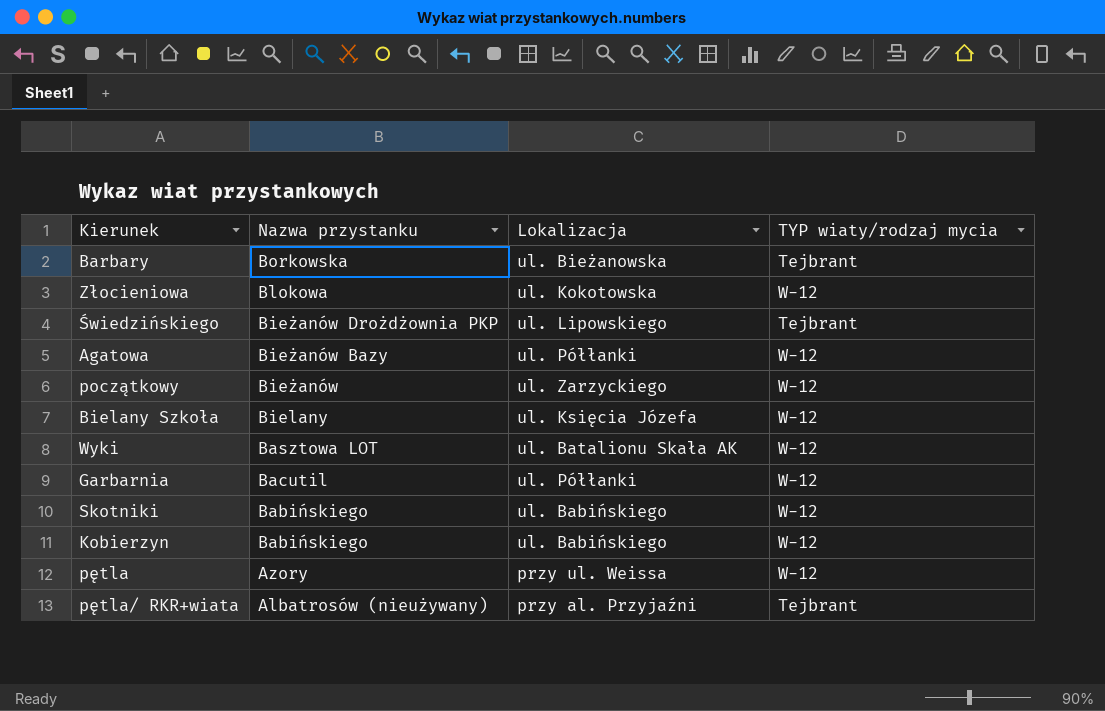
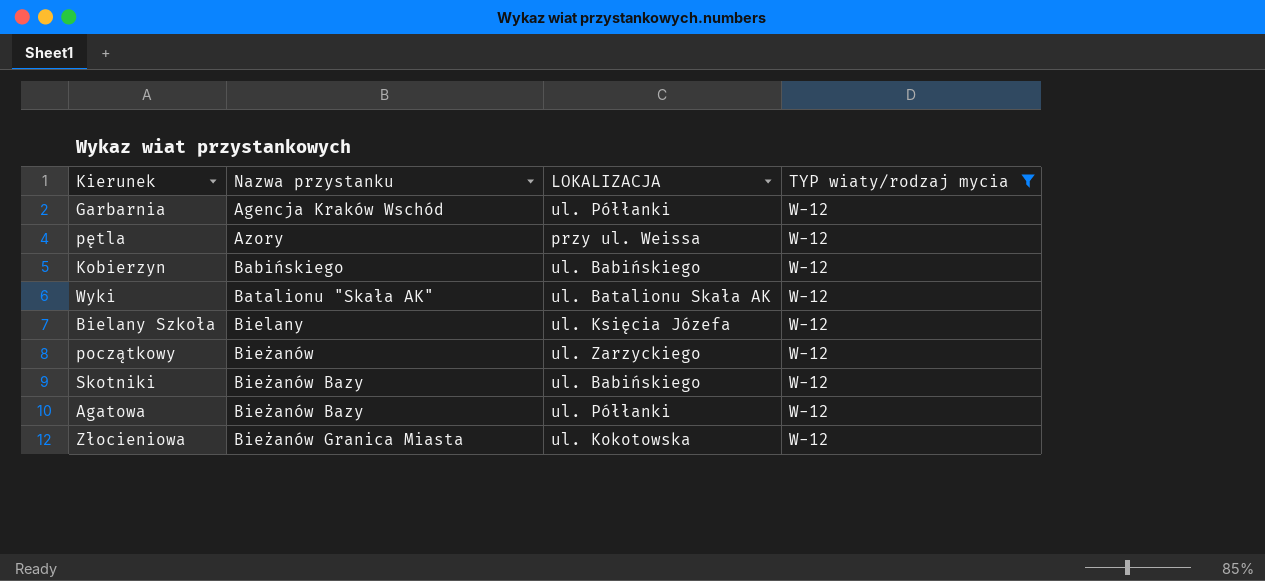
filter: none -> TYP wiaty/rodzaj mycia = W-12
row order: Nazwa przystanku descending -> Nazwa przystanku ascending
column name: Lokalizacja -> LOKALIZACJA
Garbarnia | Nazwa przystanku: Bacutil -> Agencja Kraków Wschód
Wyki | Nazwa przystanku: Basztowa LOT -> Batalionu "Skała AK"
Skotniki | Nazwa przystanku: Babińskiego -> Bieżanów Bazy
Złocieniowa | Nazwa przystanku: Blokowa -> Bieżanów Granica Miasta

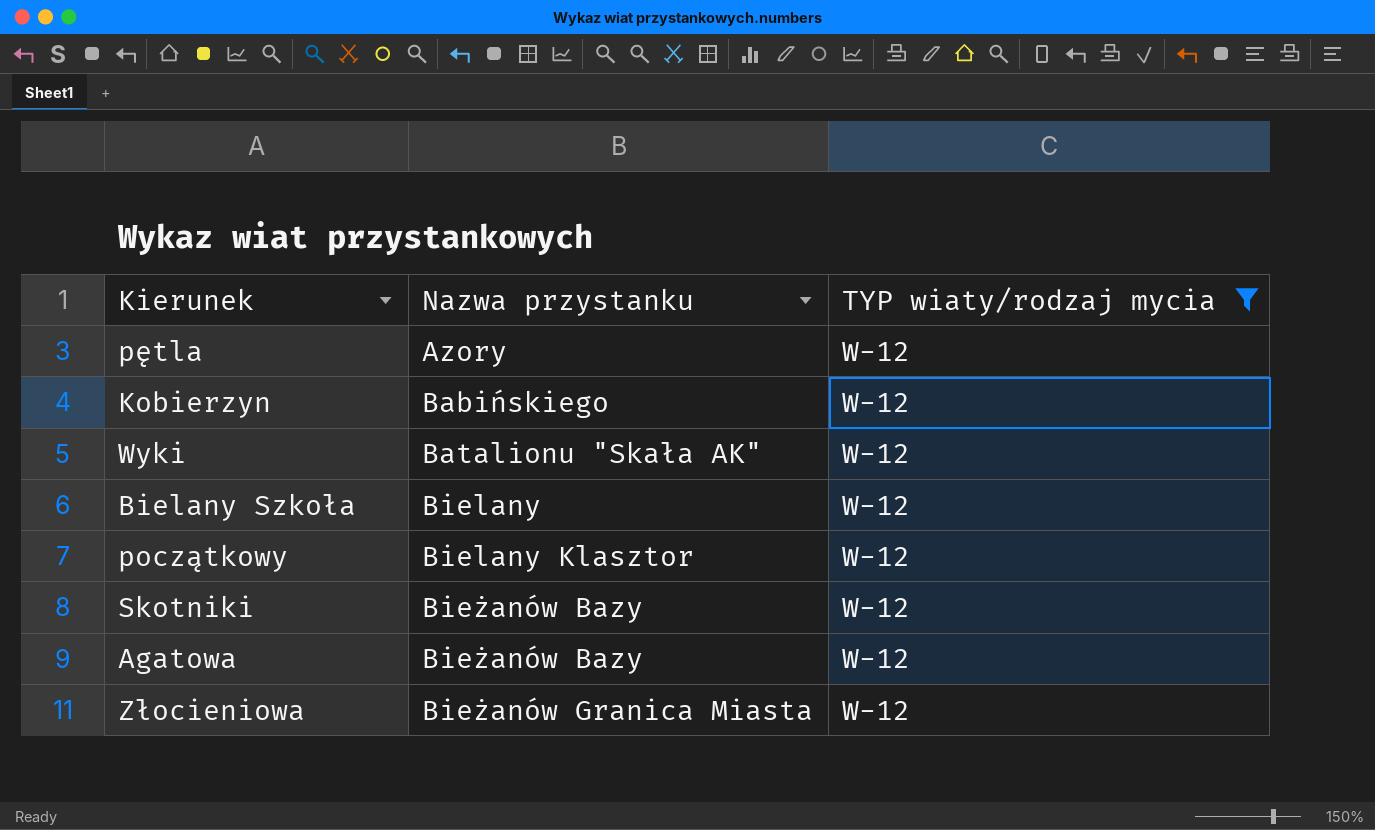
column LOKALIZACJA | position: 3 -> none
row Garbarnia: Agencja Kraków Wschód | ul. Półłanki | W-12 -> none
początkowy | Nazwa przystanku: Bieżanów -> Bielany Klasztor

